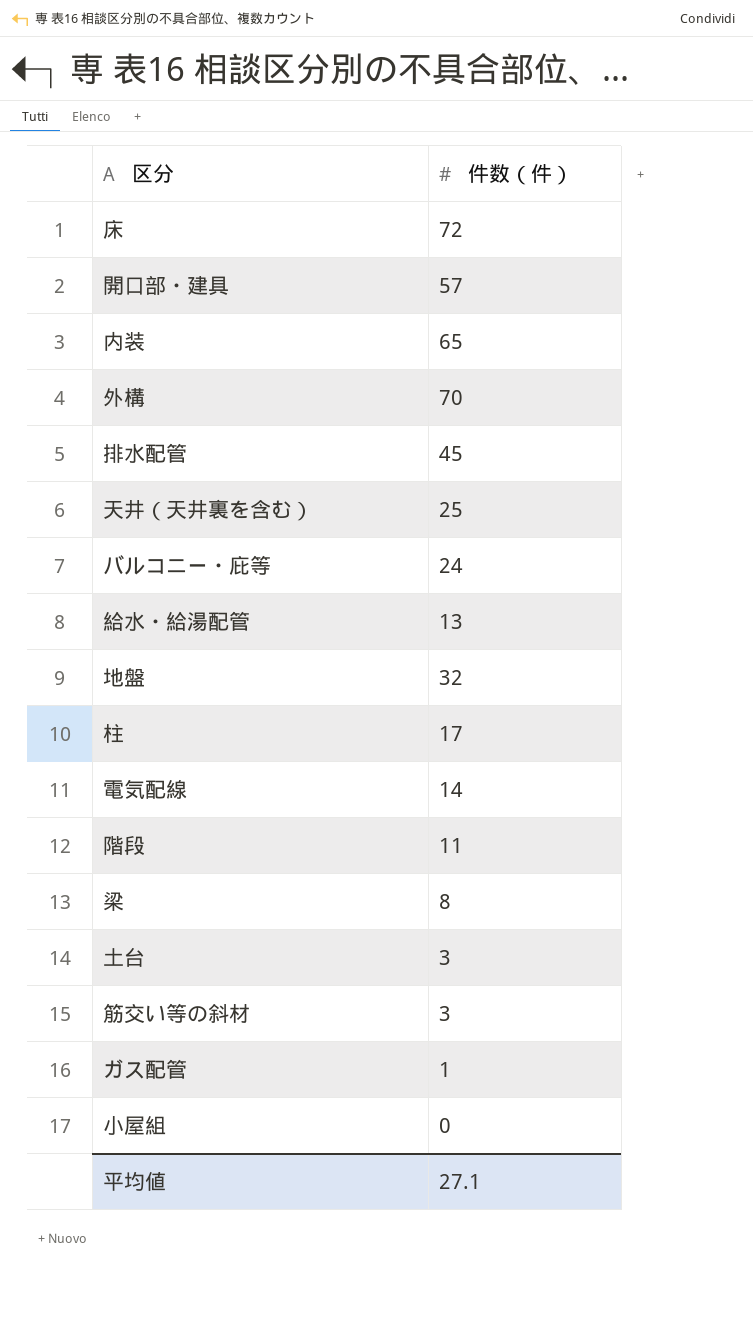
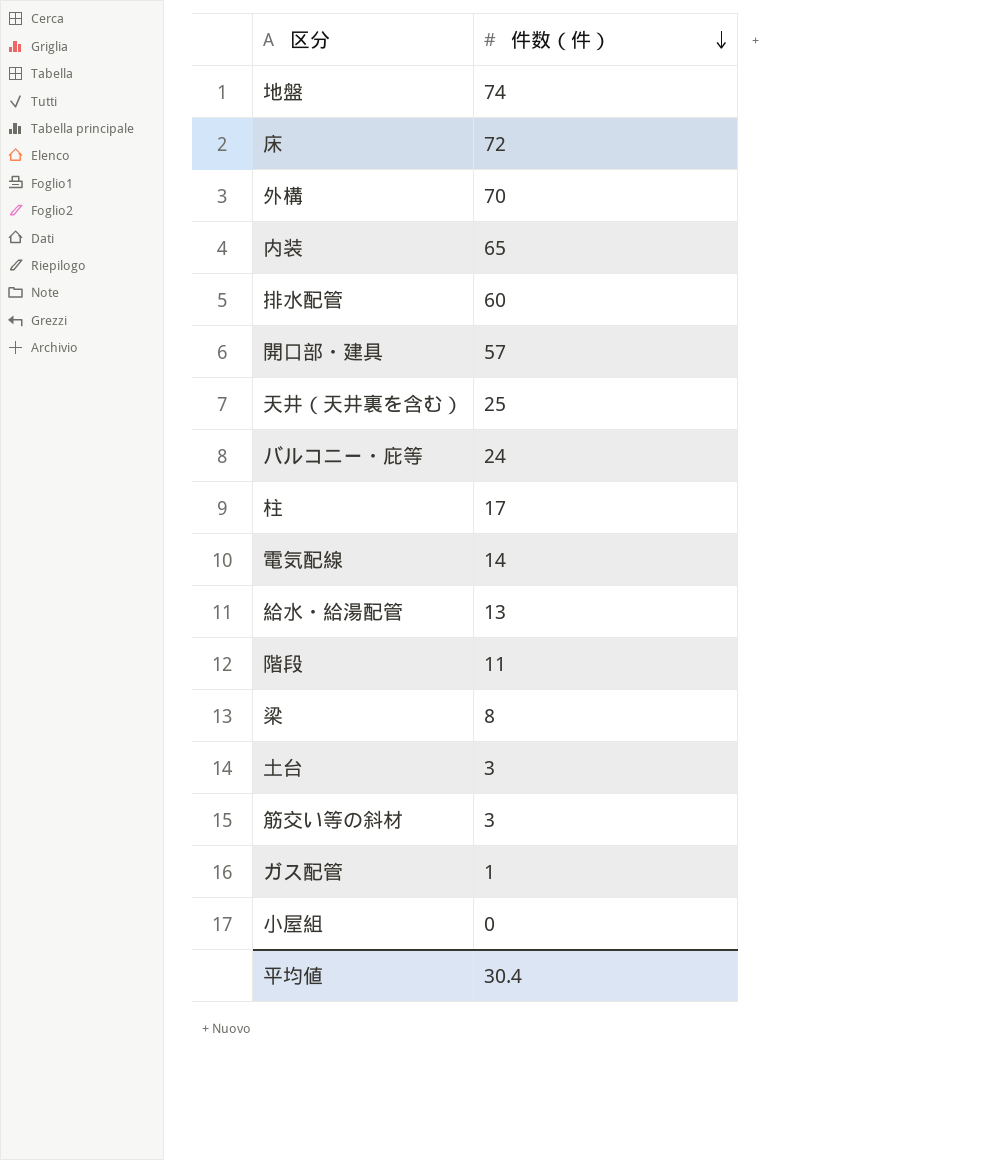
row order: none -> 件数（件） descending
地盤 | 件数（件）: 32 -> 74
排水配管 | 件数（件）: 45 -> 60
平均値 | 件数（件）: 27.1 -> 30.4

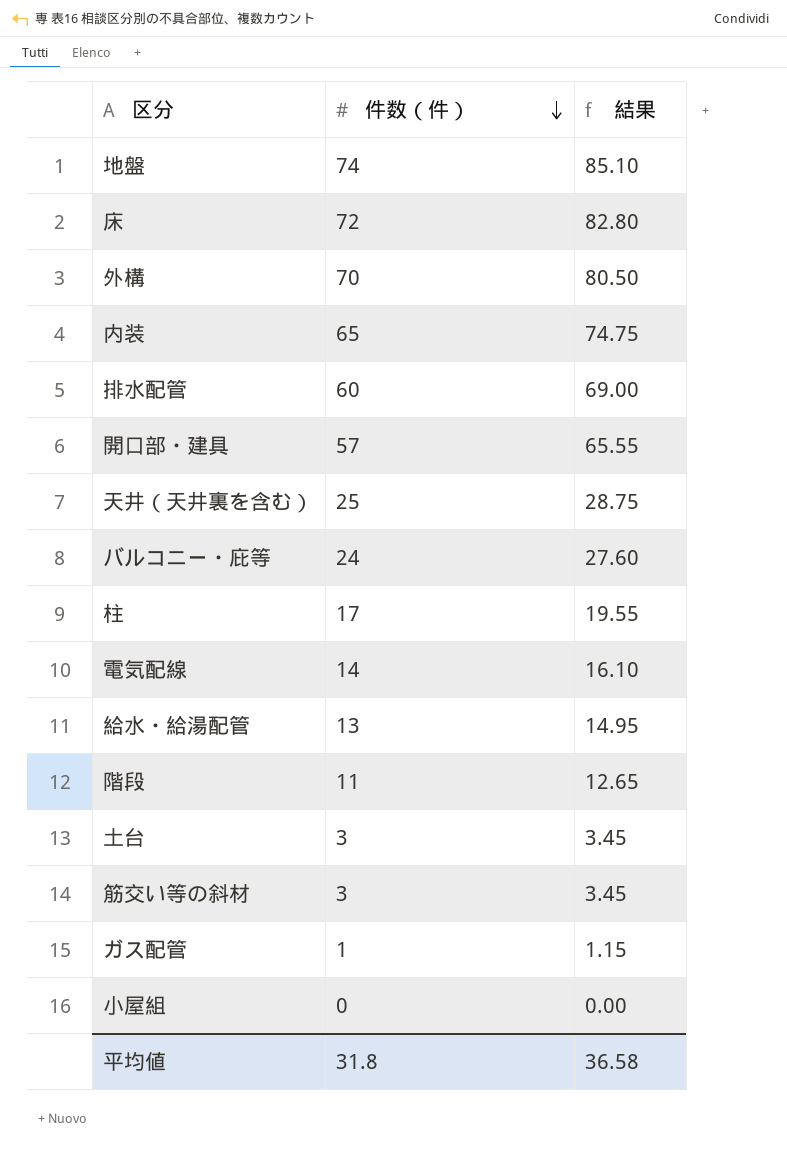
column 結果 | formula: none -> [件数（件）] * 1.15
row 梁: 8 -> none
平均値 | 件数（件）: 30.4 -> 31.8

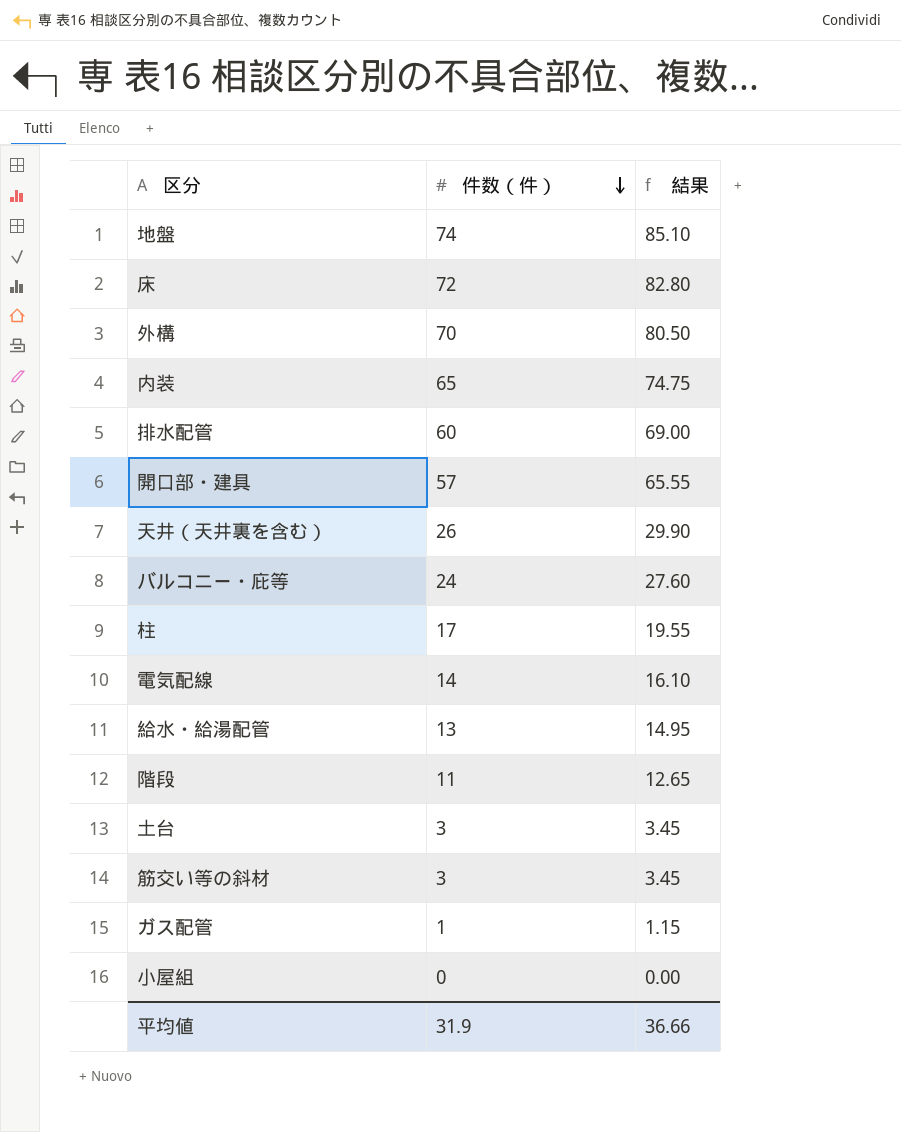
天井（天井裏を含む） | 件数（件）: 25 -> 26
天井（天井裏を含む） | 結果: 28.75 -> 29.90
平均値 | 件数（件）: 31.8 -> 31.9
平均値 | 結果: 36.58 -> 36.66

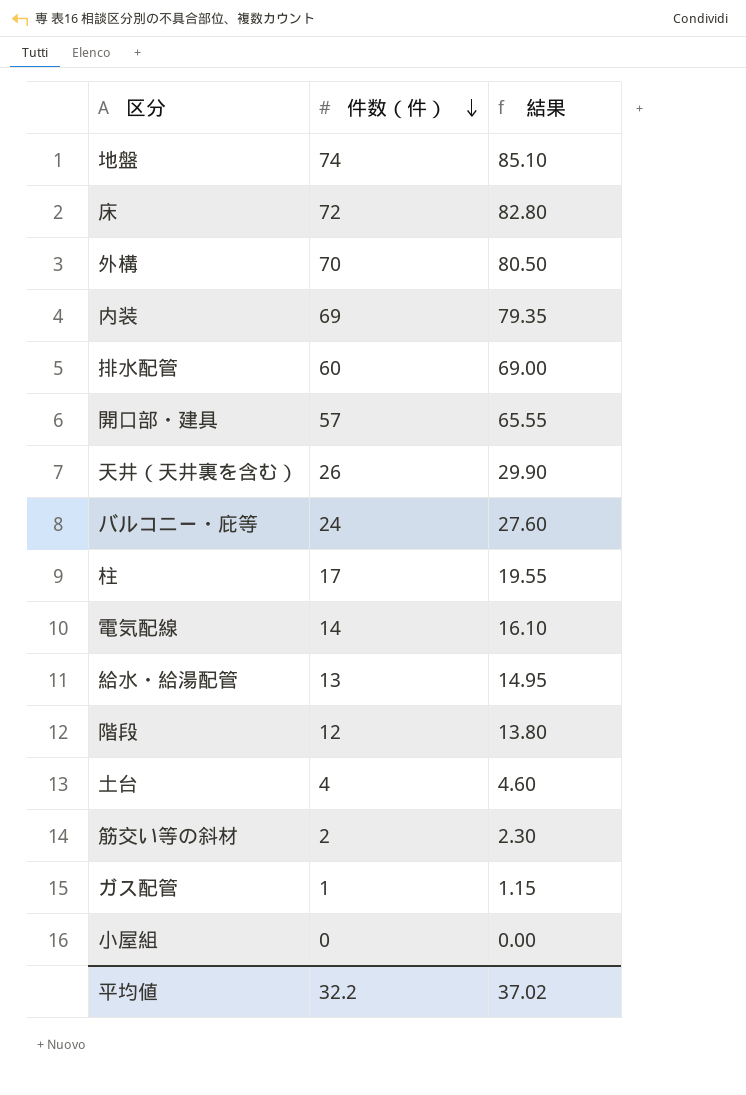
内装 | 件数（件）: 65 -> 69
内装 | 結果: 74.75 -> 79.35
階段 | 件数（件）: 11 -> 12
階段 | 結果: 12.65 -> 13.80
土台 | 件数（件）: 3 -> 4
土台 | 結果: 3.45 -> 4.60
筋交い等の斜材 | 件数（件）: 3 -> 2
筋交い等の斜材 | 結果: 3.45 -> 2.30
平均値 | 件数（件）: 31.9 -> 32.2
平均値 | 結果: 36.66 -> 37.02

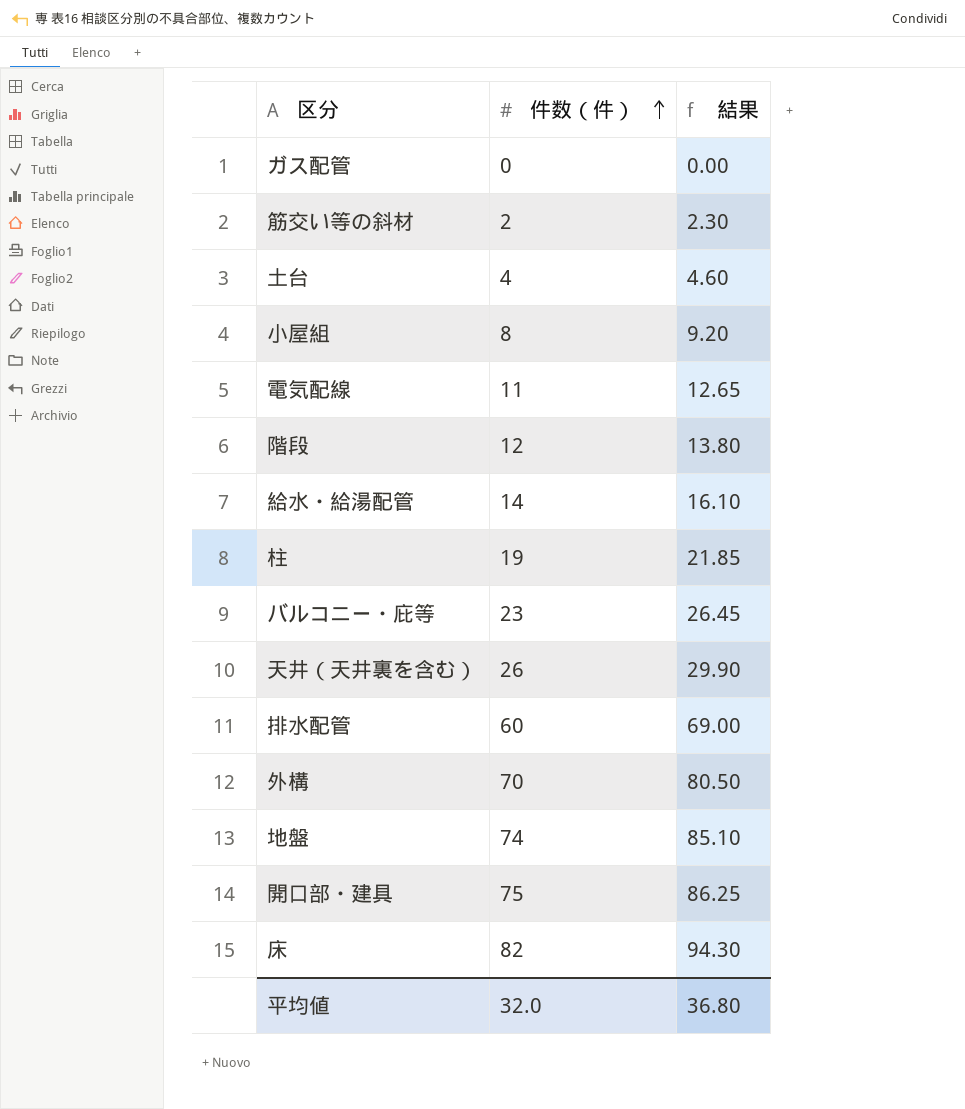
row order: 件数（件） descending -> 件数（件） ascending
row 内装: 69 | 79.35 -> none
ガス配管 | 件数（件）: 1 -> 0
ガス配管 | 結果: 1.15 -> 0.00
小屋組 | 件数（件）: 0 -> 8
小屋組 | 結果: 0.00 -> 9.20
電気配線 | 件数（件）: 14 -> 11
電気配線 | 結果: 16.10 -> 12.65
給水・給湯配管 | 件数（件）: 13 -> 14
給水・給湯配管 | 結果: 14.95 -> 16.10
柱 | 件数（件）: 17 -> 19
柱 | 結果: 19.55 -> 21.85
バルコニー・庇等 | 件数（件）: 24 -> 23
バルコニー・庇等 | 結果: 27.60 -> 26.45
開口部・建具 | 件数（件）: 57 -> 75
開口部・建具 | 結果: 65.55 -> 86.25
床 | 件数（件）: 72 -> 82
床 | 結果: 82.80 -> 94.30
平均値 | 件数（件）: 32.2 -> 32.0
平均値 | 結果: 37.02 -> 36.80

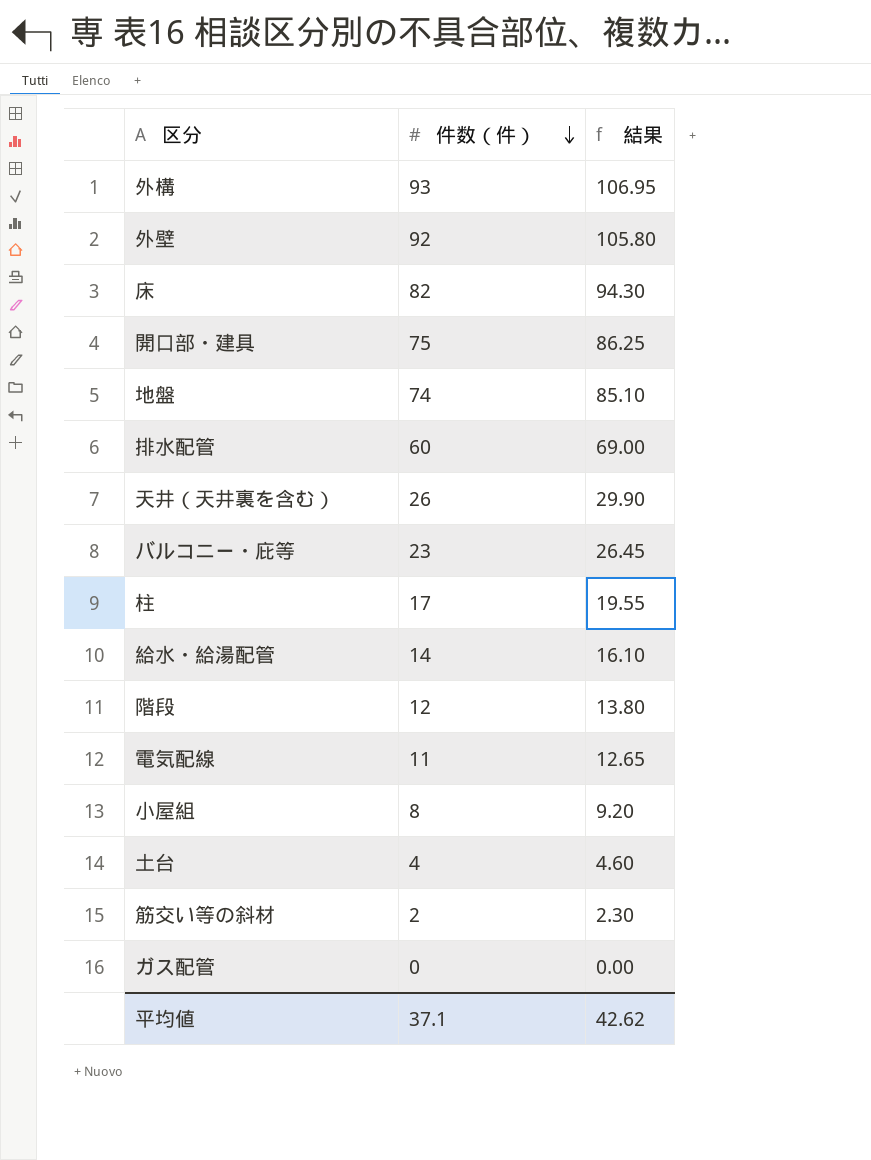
row order: 件数（件） ascending -> 件数（件） descending
外構 | 件数（件）: 70 -> 93
外構 | 結果: 80.50 -> 106.95
row 外壁: none -> 92 | 105.80
柱 | 件数（件）: 19 -> 17
柱 | 結果: 21.85 -> 19.55
平均値 | 件数（件）: 32.0 -> 37.1
平均値 | 結果: 36.80 -> 42.62

